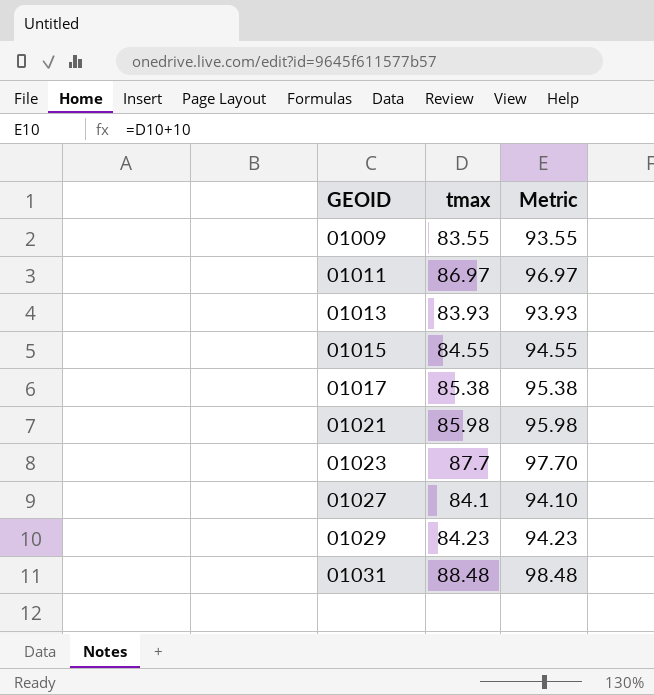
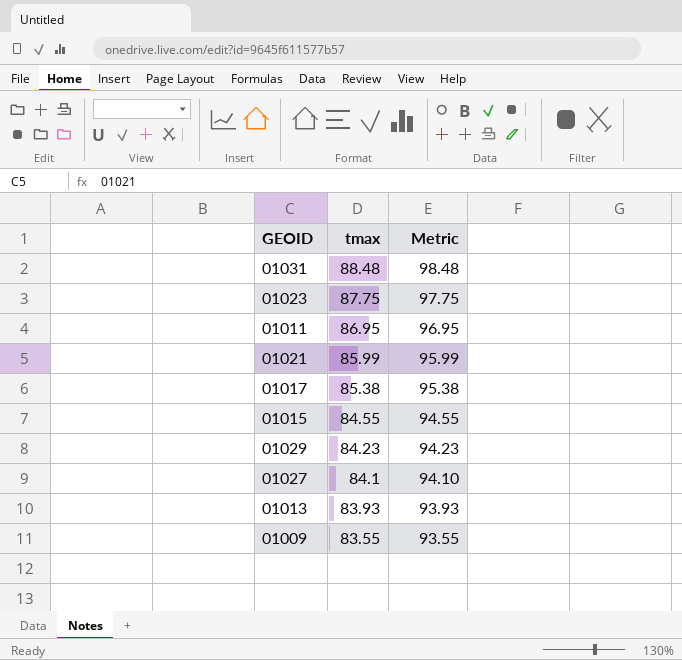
row order: GEOID ascending -> tmax descending
01023 | tmax: 87.7 -> 87.75
01023 | Metric: 97.70 -> 97.75
01011 | tmax: 86.97 -> 86.95
01011 | Metric: 96.97 -> 96.95
01021 | tmax: 85.98 -> 85.99
01021 | Metric: 95.98 -> 95.99

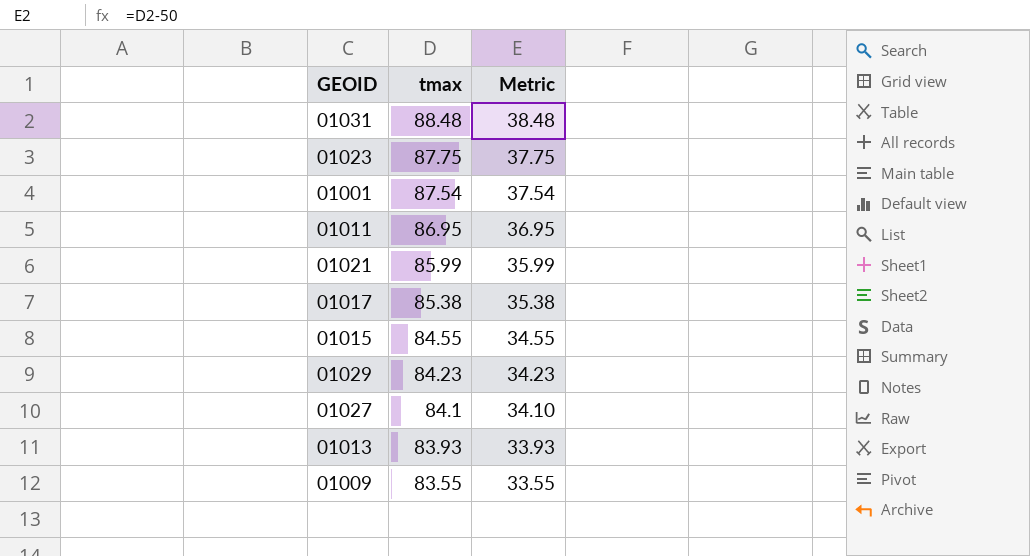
column Metric | formula: [tmax] + 10 -> [tmax] - 50
row 01001: none -> 87.54 | 37.54

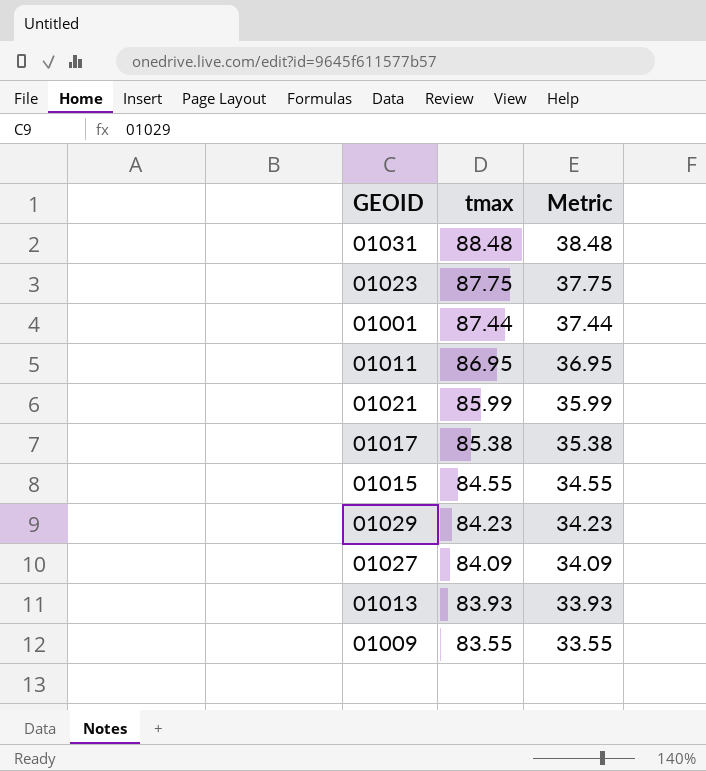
01001 | tmax: 87.54 -> 87.44
01001 | Metric: 37.54 -> 37.44
01027 | tmax: 84.1 -> 84.09
01027 | Metric: 34.10 -> 34.09

